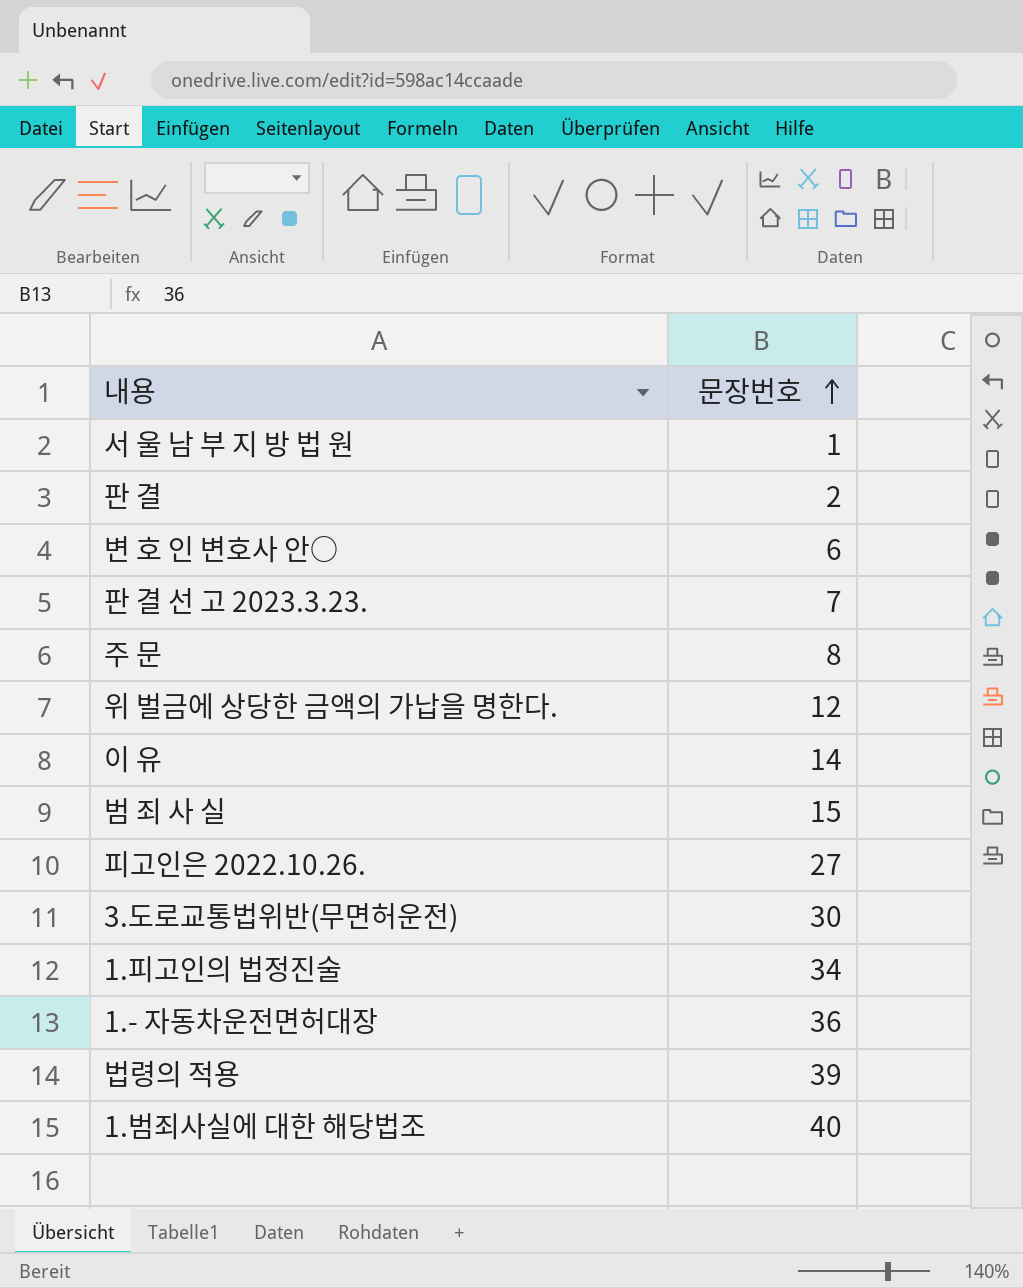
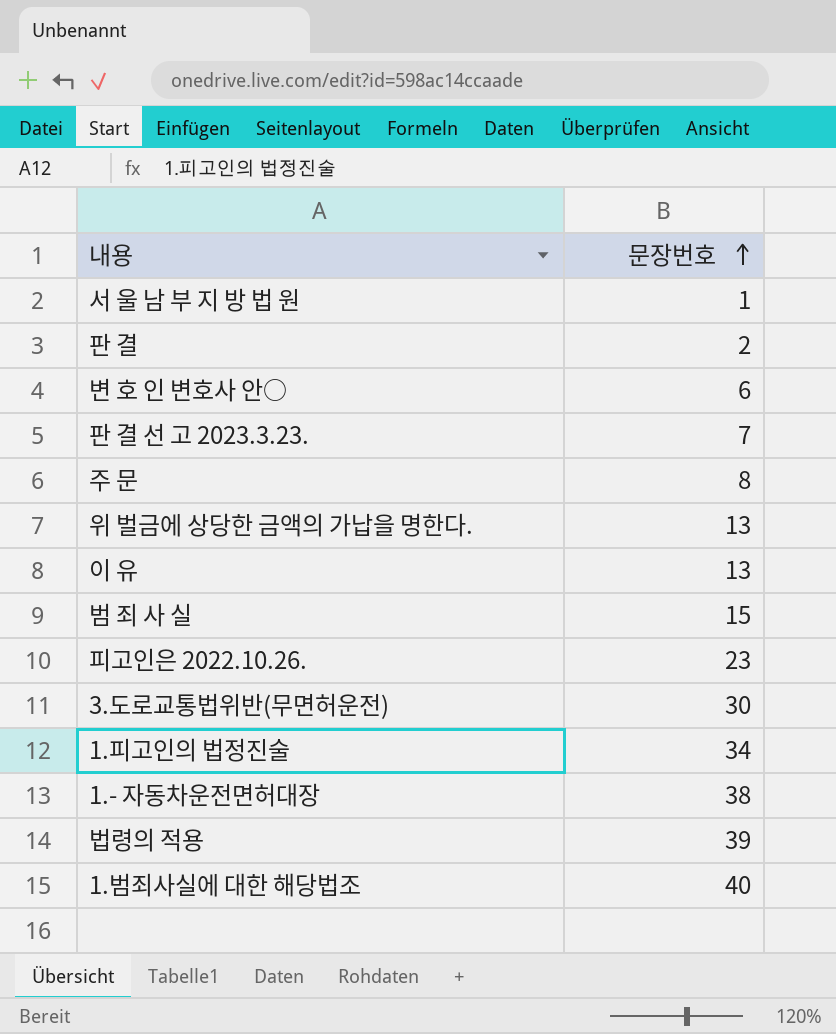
위 벌금에 상당한 금액의 가납을 명한다. | 문장번호: 12 -> 13
이 유 | 문장번호: 14 -> 13
피고인은 2022.10.26. | 문장번호: 27 -> 23
1.- 자동차운전면허대장 | 문장번호: 36 -> 38

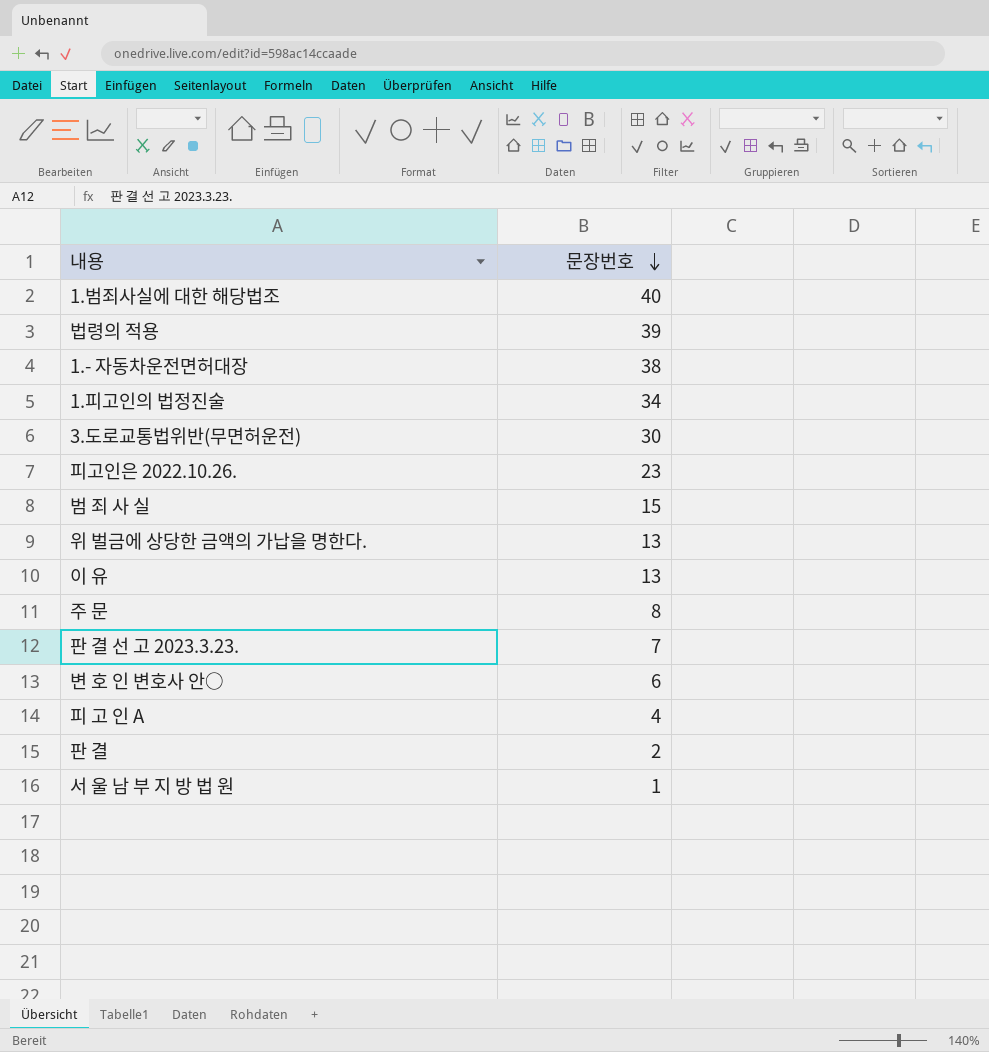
row order: 문장번호 ascending -> 문장번호 descending
row 피 고 인 A: none -> 4

